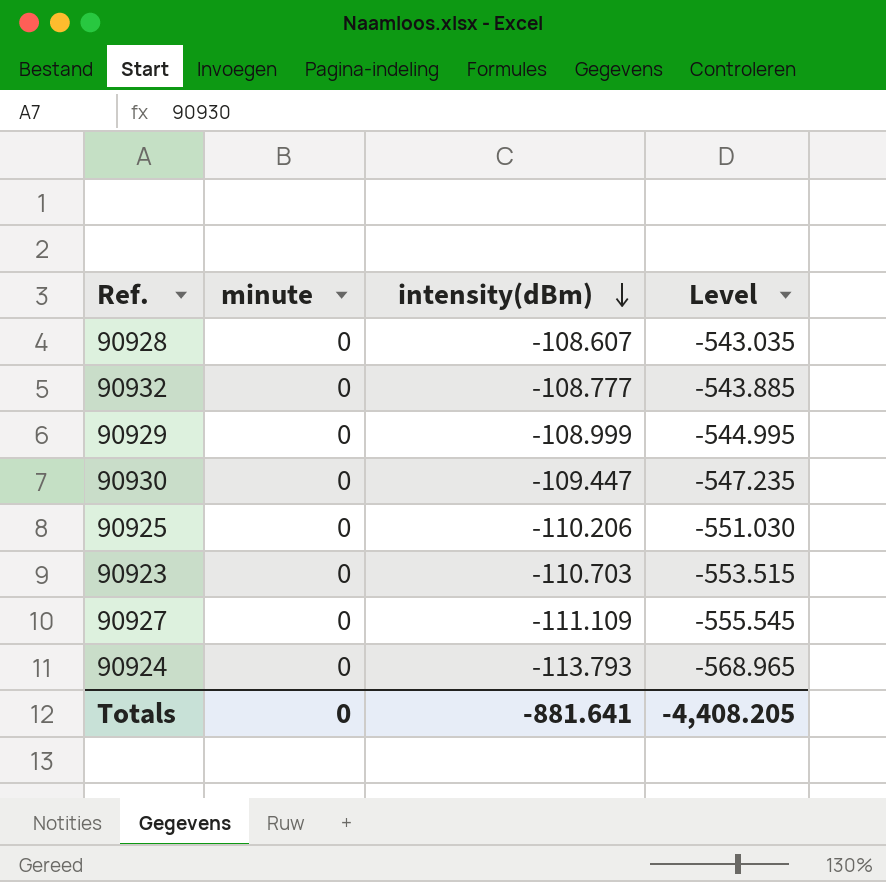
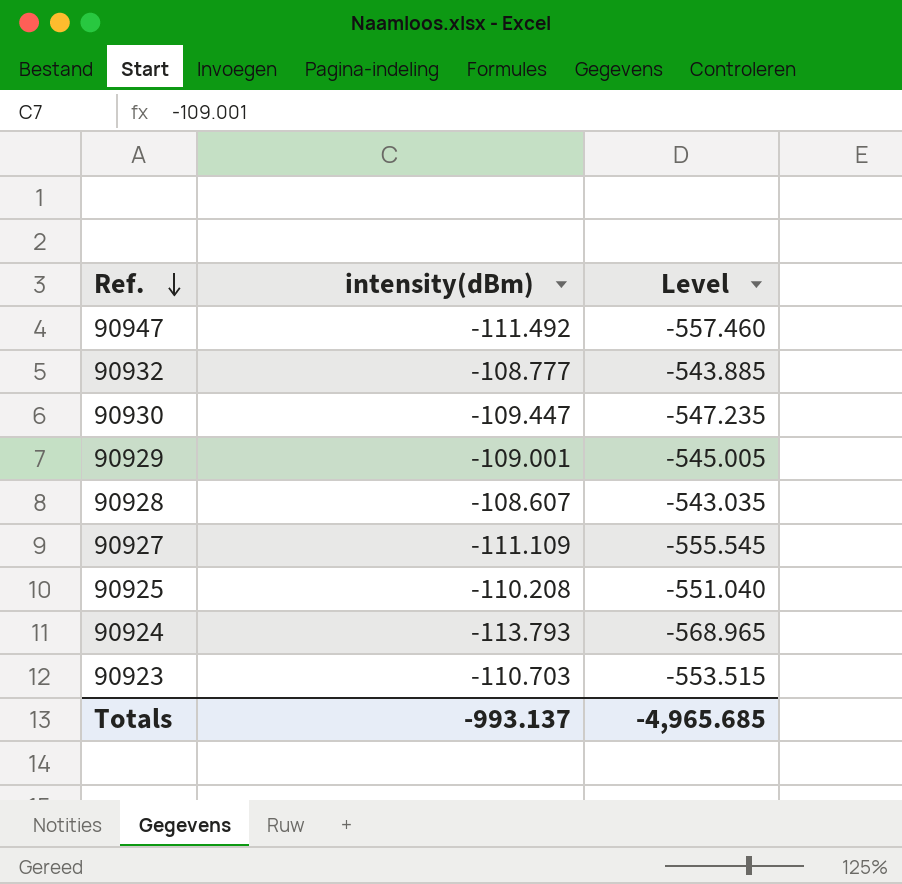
row order: intensity(dBm) descending -> Ref. descending
column minute | position: 2 -> none
row 90947: none -> -111.492 | -557.460
90929 | intensity(dBm): -108.999 -> -109.001
90929 | Level: -544.995 -> -545.005
90925 | intensity(dBm): -110.206 -> -110.208
90925 | Level: -551.030 -> -551.040
Totals | intensity(dBm): -881.641 -> -993.137
Totals | Level: -4,408.205 -> -4,965.685

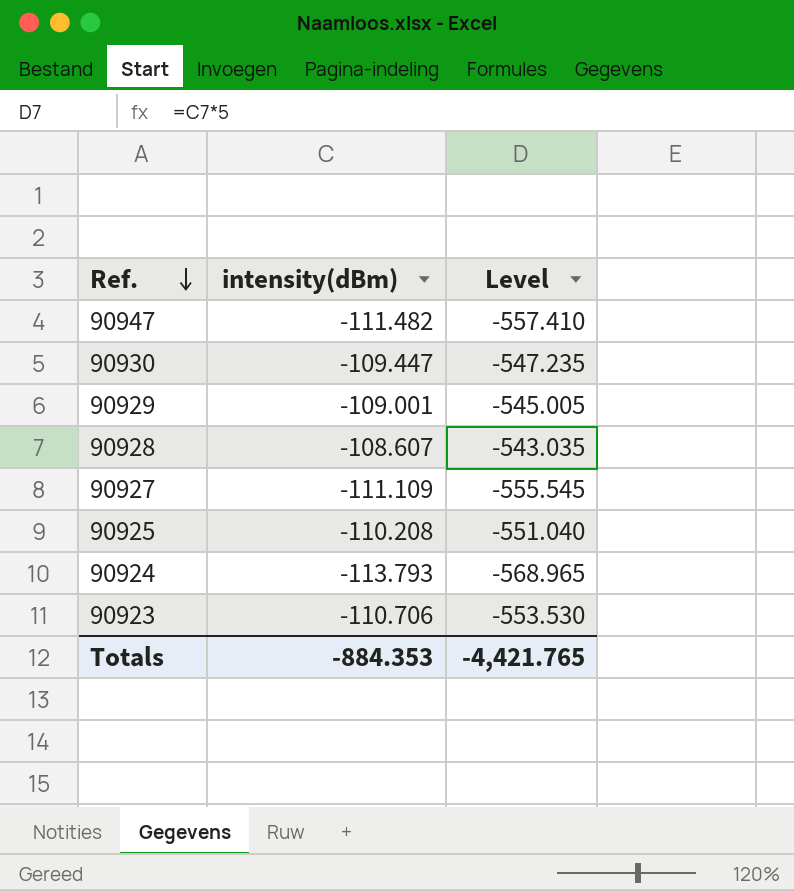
row 90932: -108.777 | -543.885 -> none
90947 | intensity(dBm): -111.492 -> -111.482
90947 | Level: -557.460 -> -557.410
90923 | intensity(dBm): -110.703 -> -110.706
90923 | Level: -553.515 -> -553.530
Totals | intensity(dBm): -993.137 -> -884.353
Totals | Level: -4,965.685 -> -4,421.765

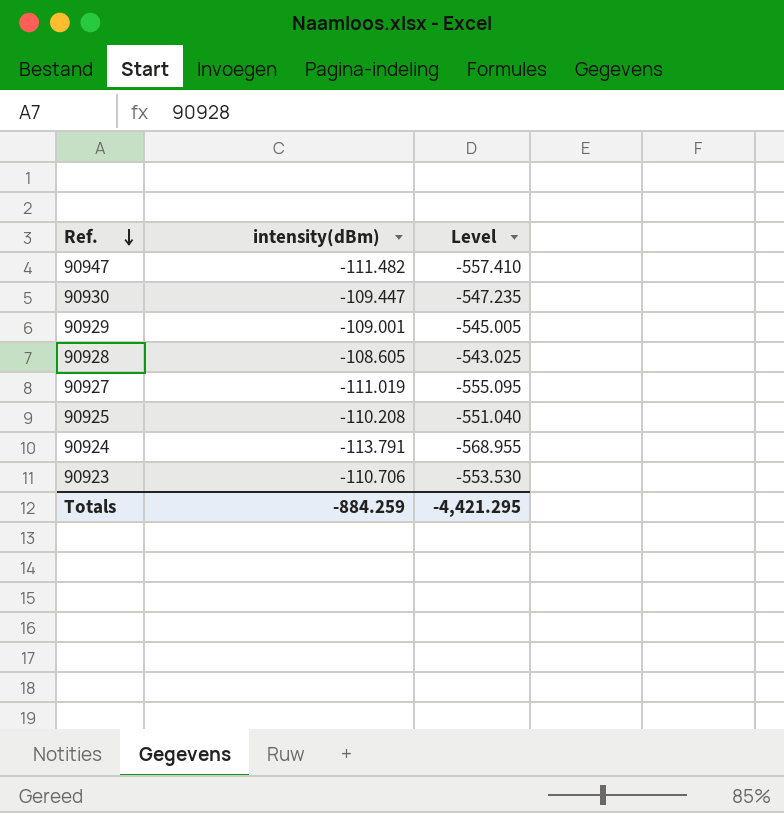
90928 | intensity(dBm): -108.607 -> -108.605
90928 | Level: -543.035 -> -543.025
90927 | intensity(dBm): -111.109 -> -111.019
90927 | Level: -555.545 -> -555.095
90924 | intensity(dBm): -113.793 -> -113.791
90924 | Level: -568.965 -> -568.955
Totals | intensity(dBm): -884.353 -> -884.259
Totals | Level: -4,421.765 -> -4,421.295

